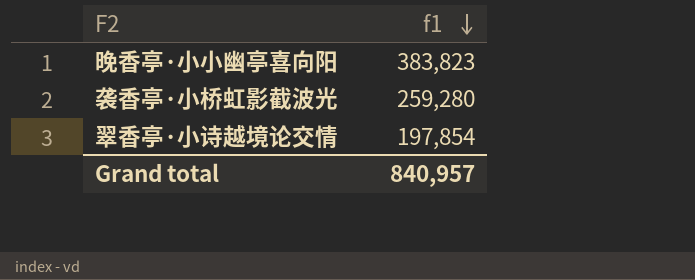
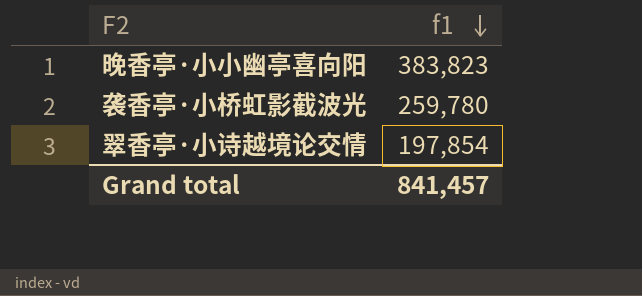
袭香亭·小桥虹影截波光 | f1: 259,280 -> 259,780
Grand total | f1: 840,957 -> 841,457

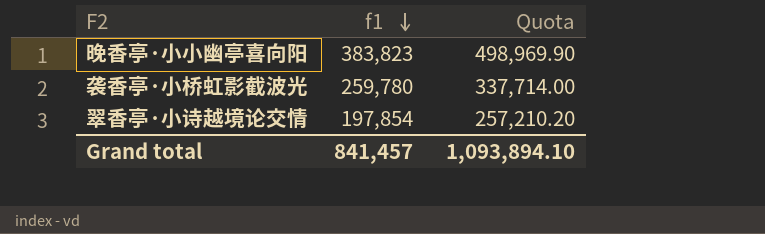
column Quota | formula: none -> [f1] * 1.3

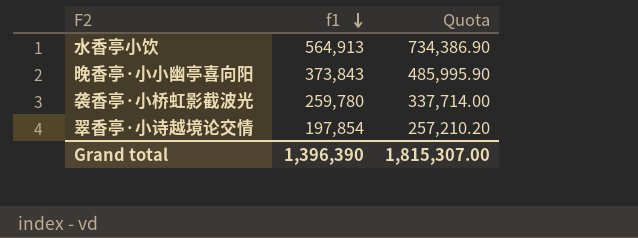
row 水香亭小饮: none -> 564,913 | 734,386.90
晚香亭·小小幽亭喜向阳 | f1: 383,823 -> 373,843
晚香亭·小小幽亭喜向阳 | Quota: 498,969.90 -> 485,995.90
Grand total | f1: 841,457 -> 1,396,390
Grand total | Quota: 1,093,894.10 -> 1,815,307.00

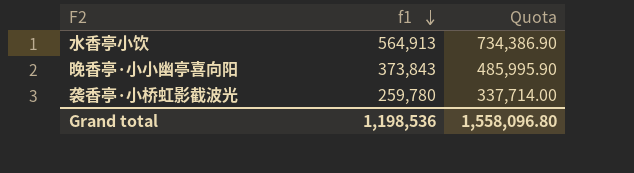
row 翠香亭·小诗越境论交情: 197,854 | 257,210.20 -> none
Grand total | f1: 1,396,390 -> 1,198,536
Grand total | Quota: 1,815,307.00 -> 1,558,096.80

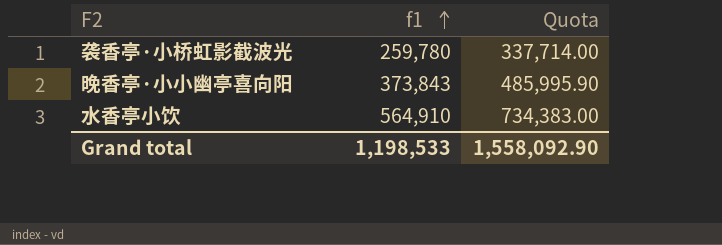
row order: f1 descending -> f1 ascending
水香亭小饮 | f1: 564,913 -> 564,910
水香亭小饮 | Quota: 734,386.90 -> 734,383.00
Grand total | f1: 1,198,536 -> 1,198,533
Grand total | Quota: 1,558,096.80 -> 1,558,092.90

